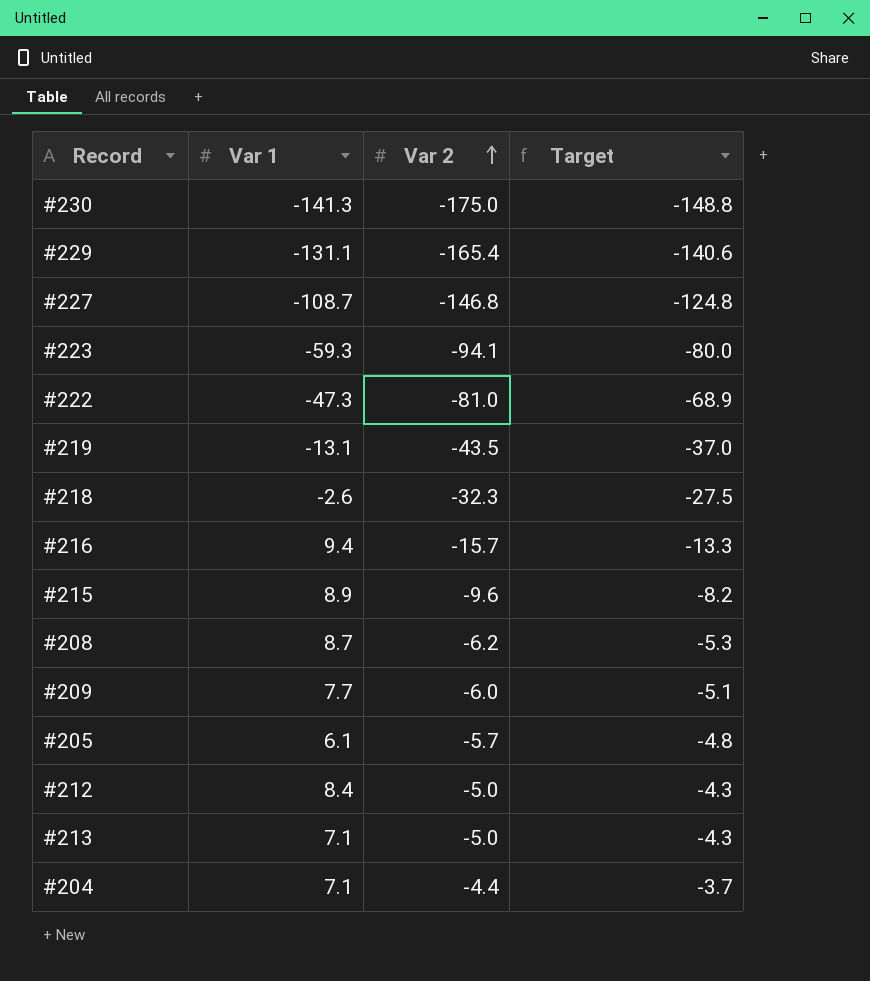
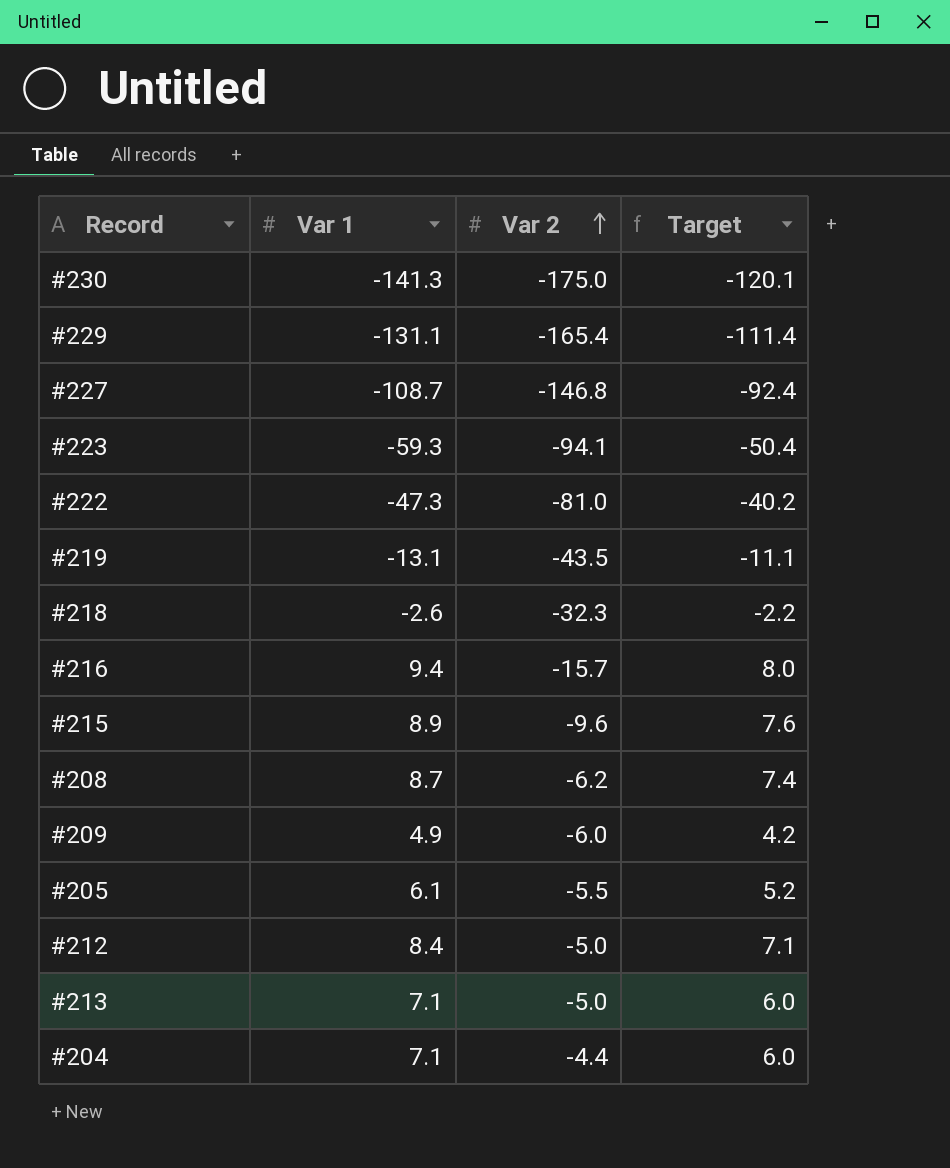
column Target | formula: [Var 2] * 0.85 -> [Var 1] * 0.85
#209 | Var 1: 7.7 -> 4.9
#205 | Var 2: -5.7 -> -5.5

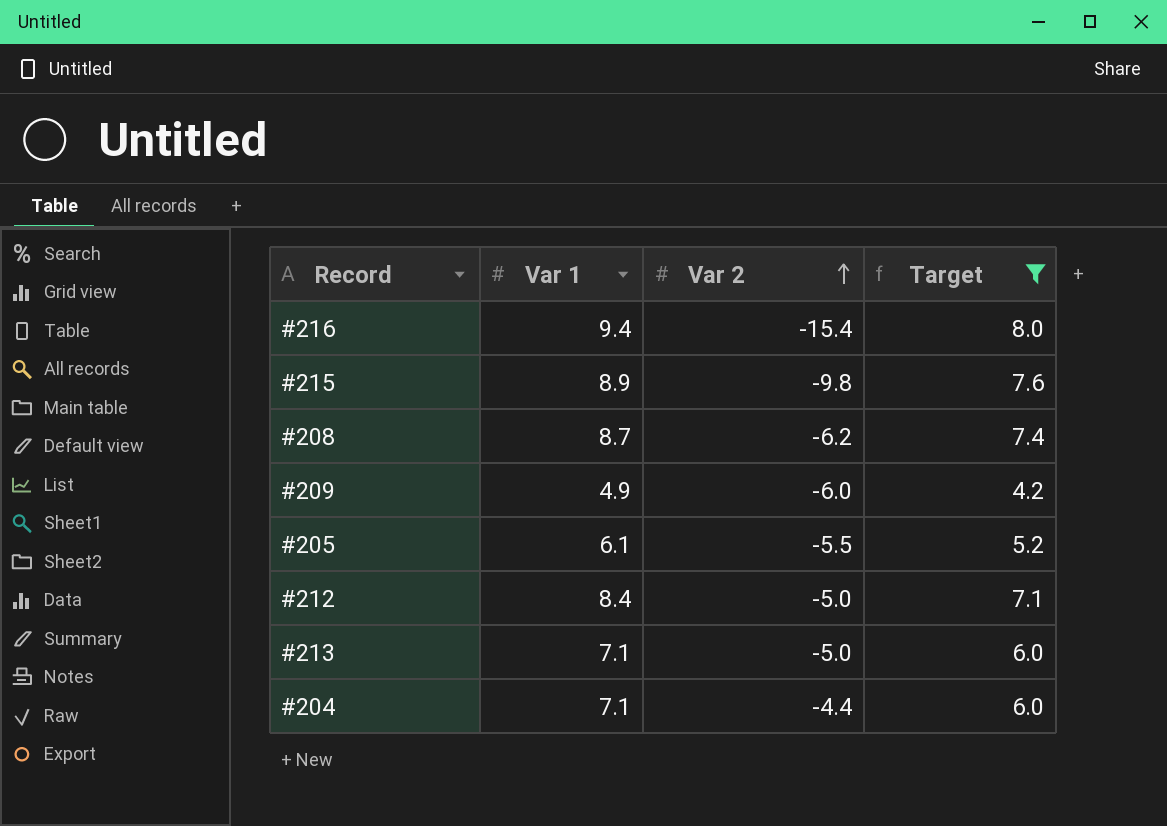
filter: none -> Target >= 4.2
#216 | Var 2: -15.7 -> -15.4
#215 | Var 2: -9.6 -> -9.8

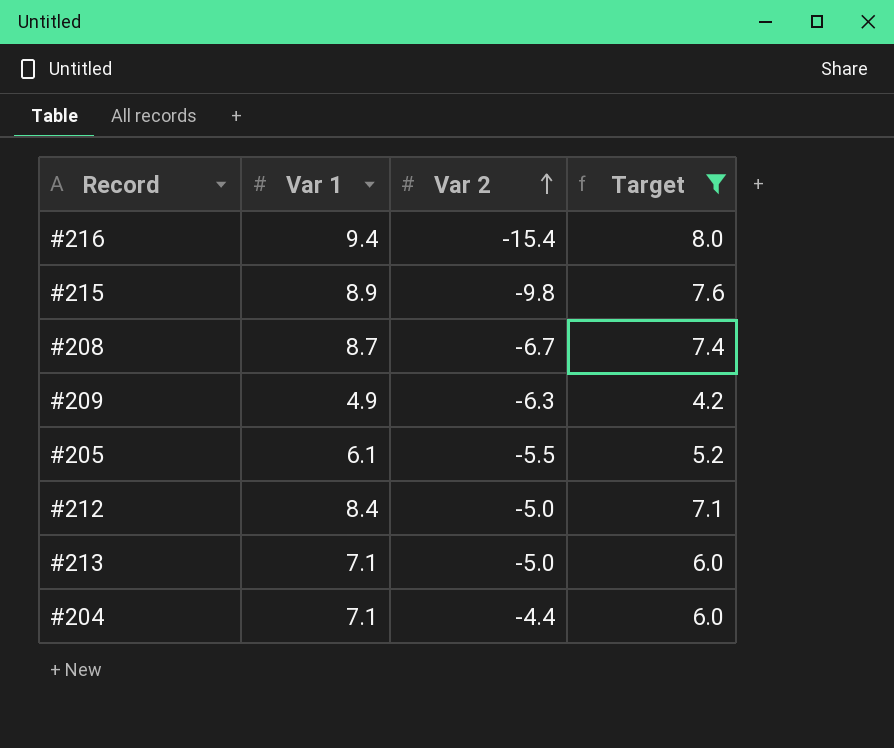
#208 | Var 2: -6.2 -> -6.7
#209 | Var 2: -6.0 -> -6.3

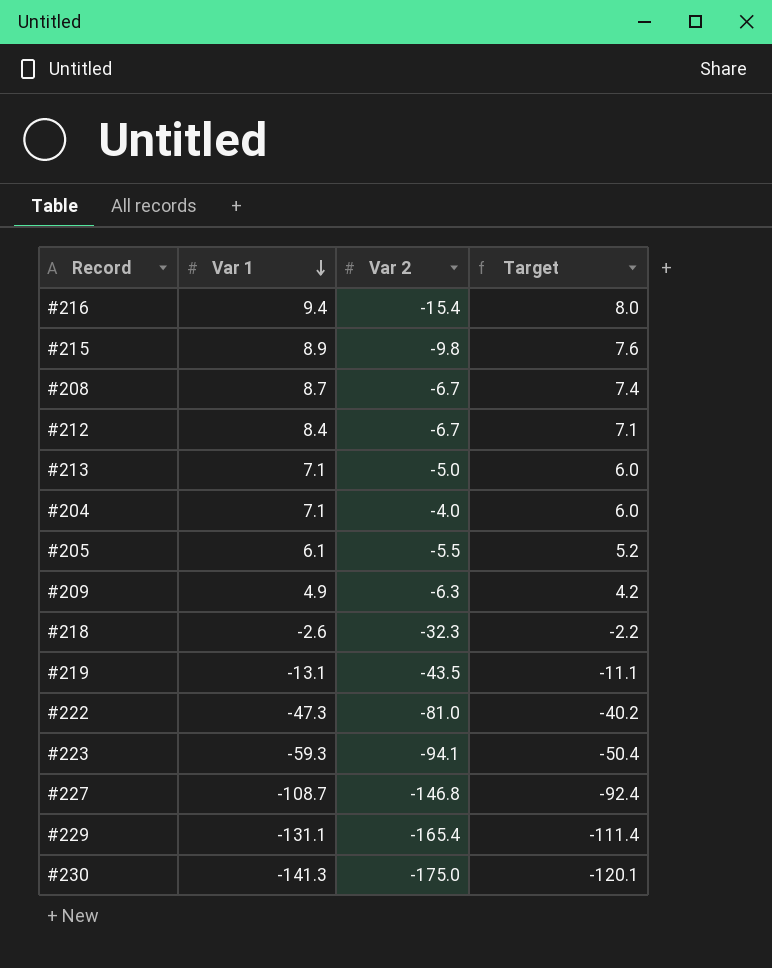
filter: Target >= 4.2 -> none
row order: Var 2 ascending -> Var 1 descending
#212 | Var 2: -5.0 -> -6.7
#204 | Var 2: -4.4 -> -4.0

